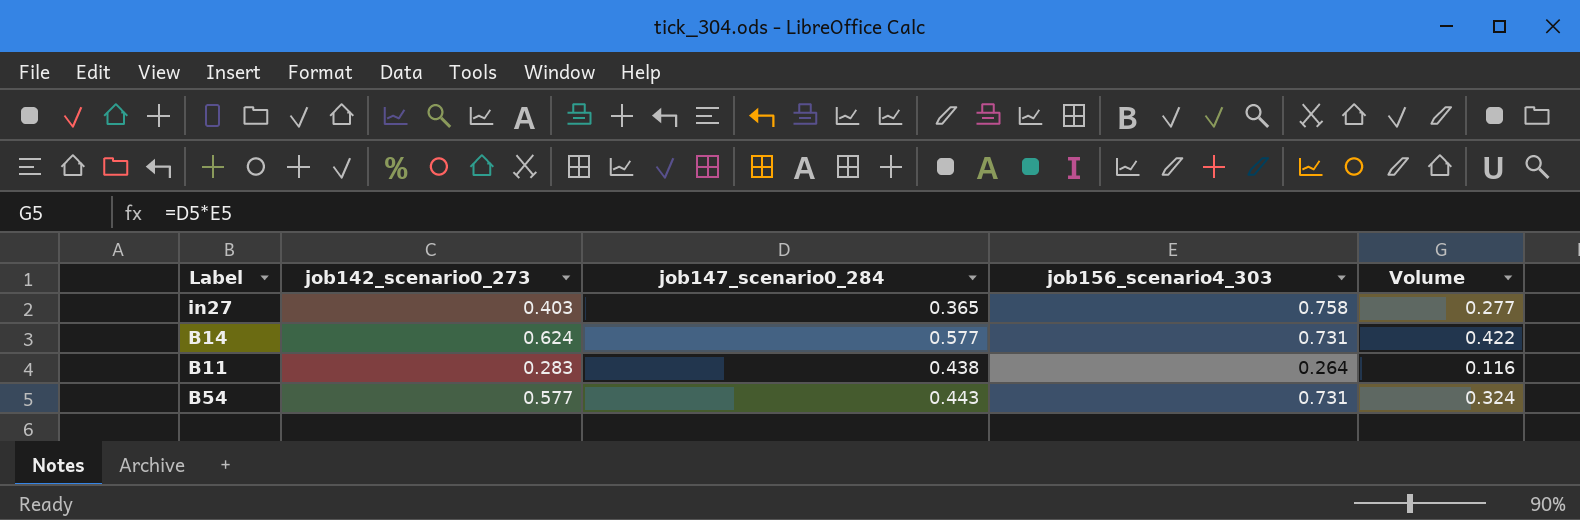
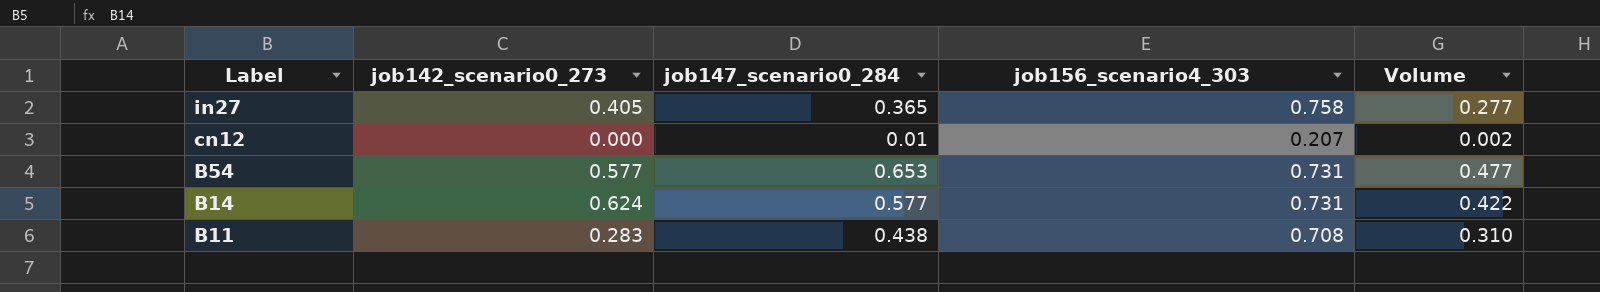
row order: none -> Label descending
in27 | job142_scenario0_273: 0.403 -> 0.405
row cn12: none -> 0.000 | 0.01 | 0.207 | 0.002
B54 | job147_scenario0_284: 0.443 -> 0.653
B54 | Volume: 0.324 -> 0.477
B11 | job156_scenario4_303: 0.264 -> 0.708
B11 | Volume: 0.116 -> 0.310

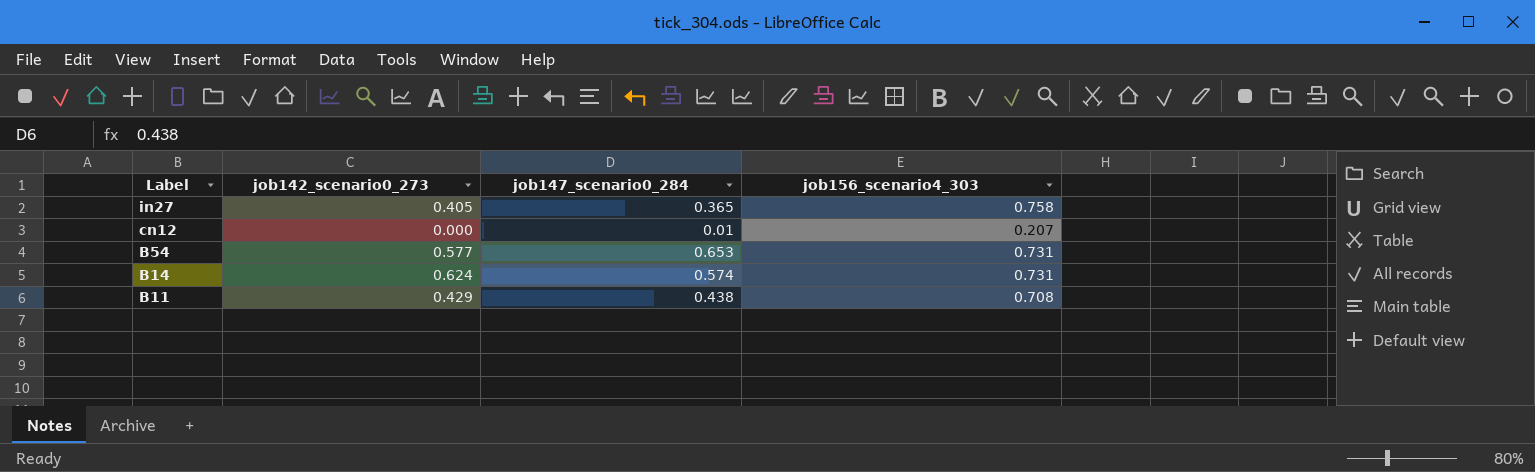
column Volume | formula: [job147_scenario0_284] * [job156_scenario4_303] -> none
B14 | job147_scenario0_284: 0.577 -> 0.574
B11 | job142_scenario0_273: 0.283 -> 0.429

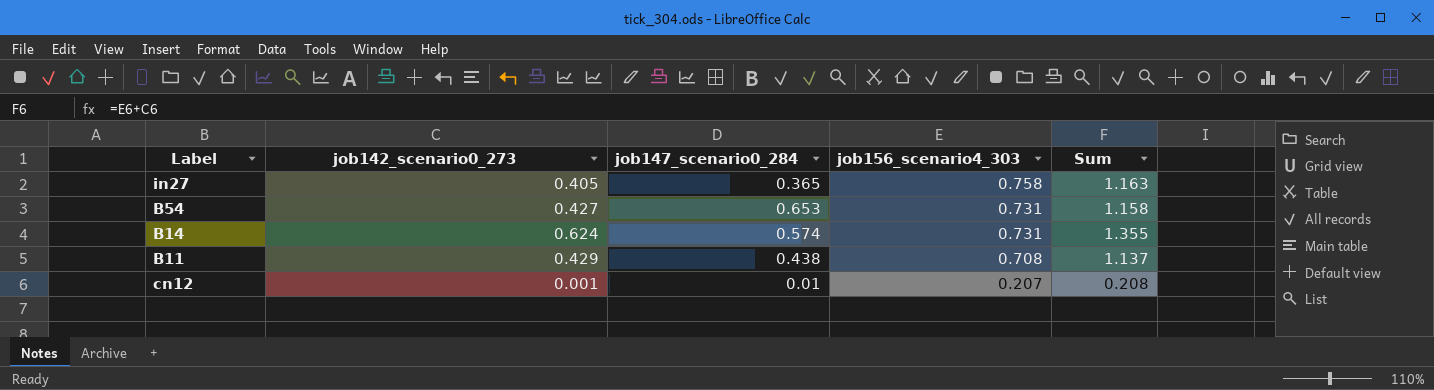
row order: Label descending -> job156_scenario4_303 descending
column Sum | formula: none -> [job142_scenario0_273] + [job156_scenario4_303]
B54 | job142_scenario0_273: 0.577 -> 0.427
cn12 | job142_scenario0_273: 0.000 -> 0.001

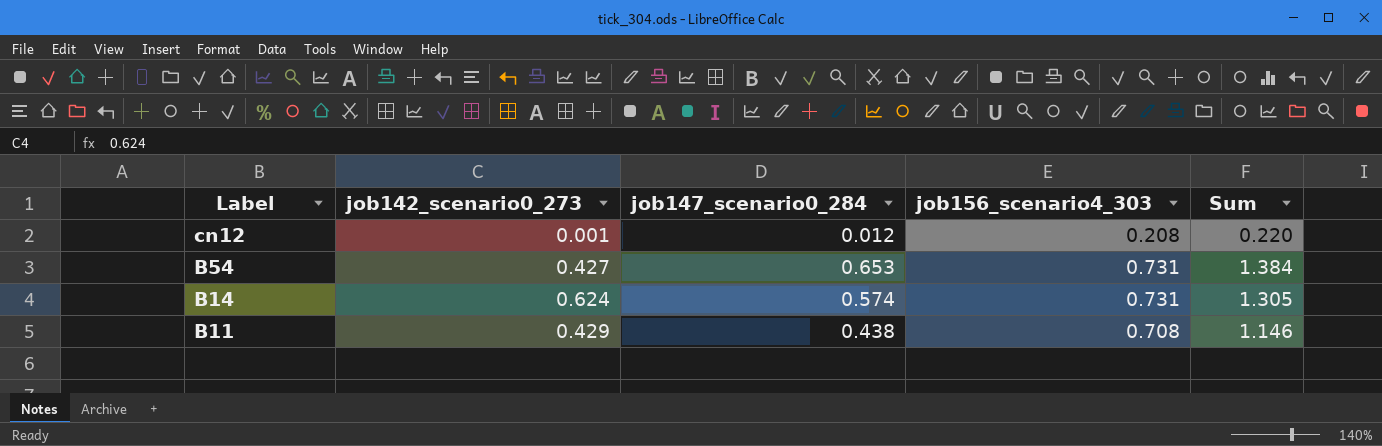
row order: job156_scenario4_303 descending -> Label descending
column Sum | formula: [job142_scenario0_273] + [job156_scenario4_303] -> [job147_scenario0_284] + [job156_scenario4_303]
row in27: 0.405 | 0.365 | 0.758 | 1.163 -> none
cn12 | job147_scenario0_284: 0.01 -> 0.012
cn12 | job156_scenario4_303: 0.207 -> 0.208

